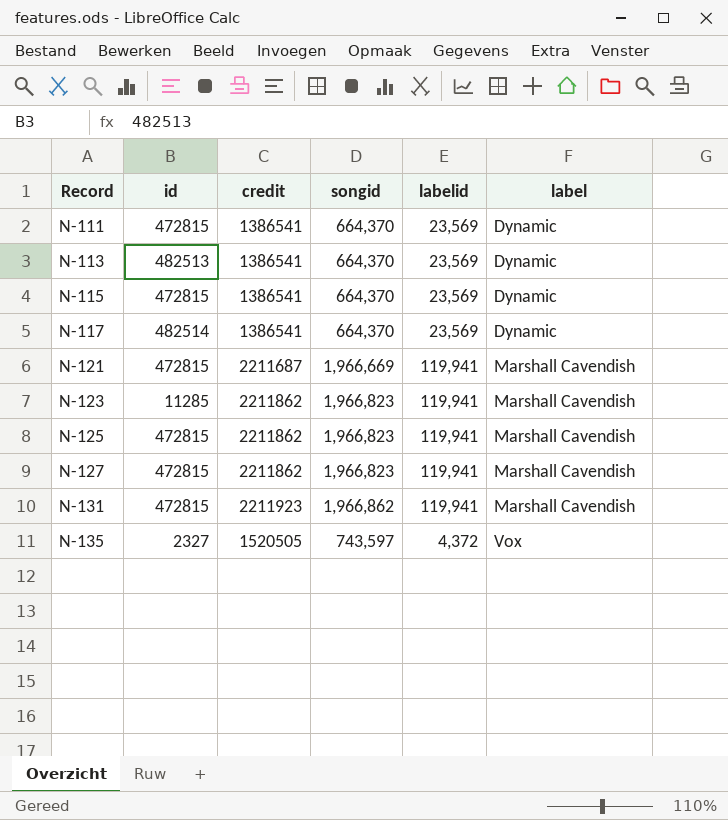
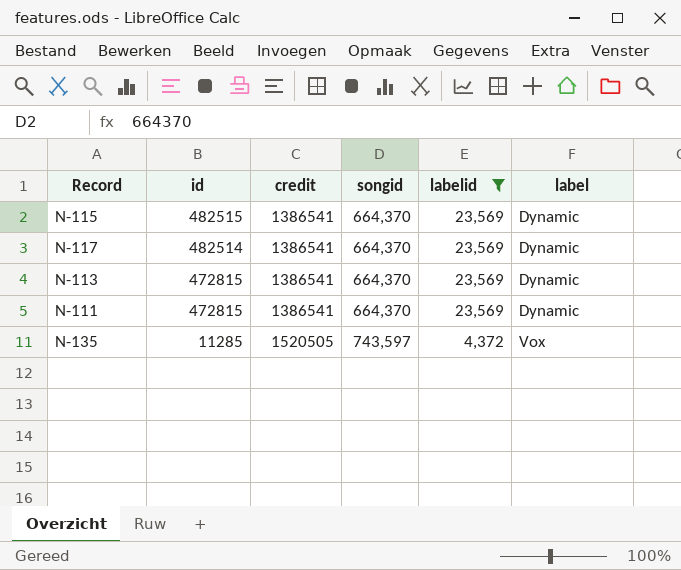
filter: none -> labelid != 119,941
row order: Record ascending -> id descending
N-115 | id: 472815 -> 482515
N-113 | id: 482513 -> 472815
N-135 | id: 2327 -> 11285

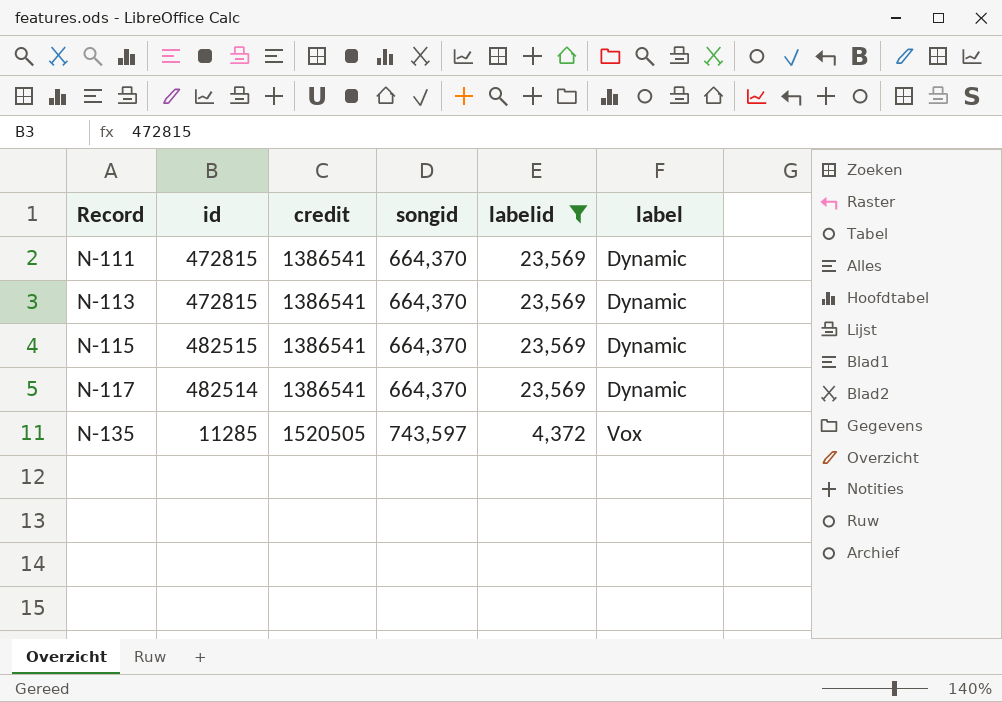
row order: id descending -> Record ascending

